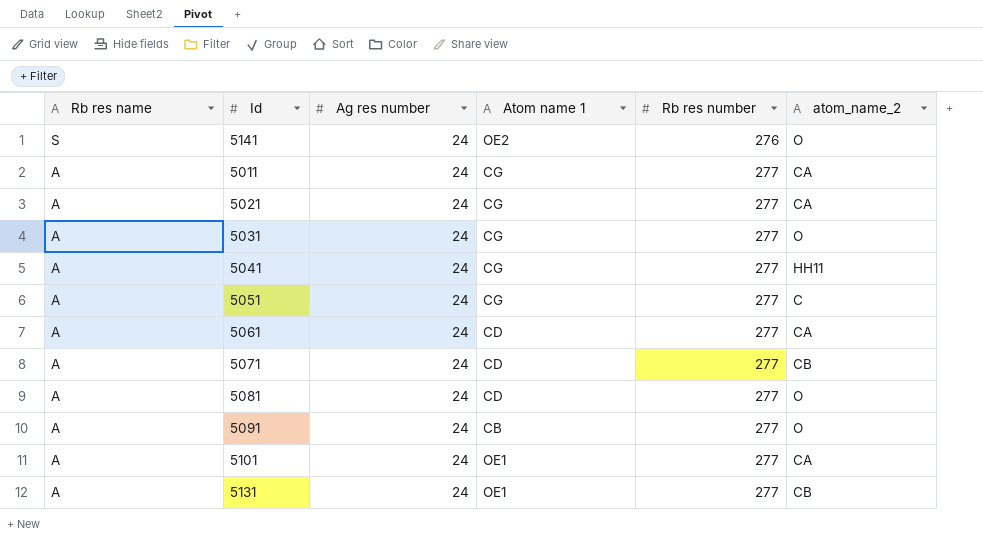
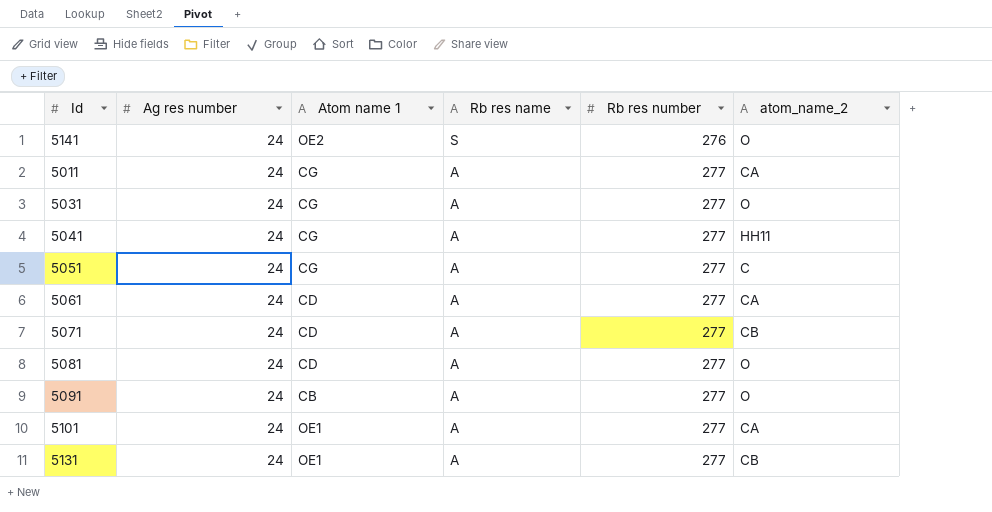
column Rb res name | position: 1 -> 4
row 5021: A | 24 | CG | 277 | CA -> none

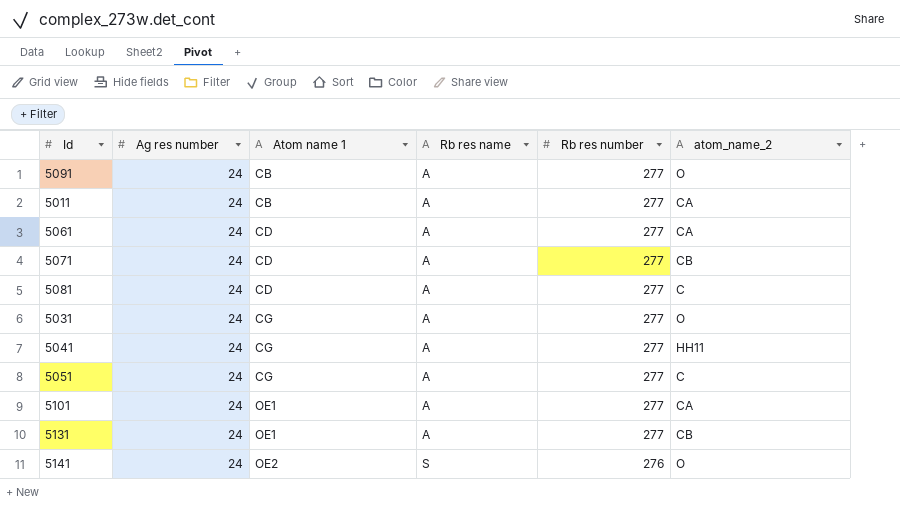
row order: Rb res name descending -> Atom name 1 ascending
5011 | Atom name 1: CG -> CB
5081 | atom_name_2: O -> C

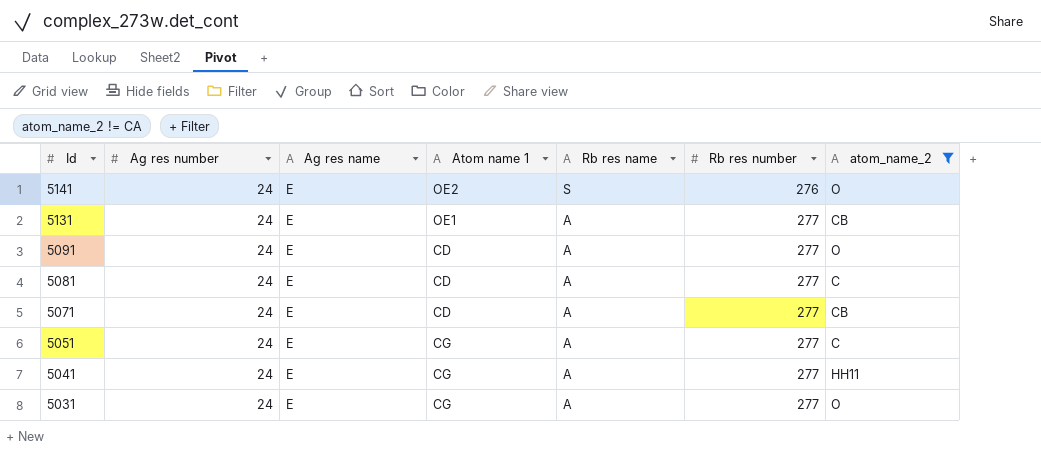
filter: none -> atom_name_2 != CA
row order: Atom name 1 ascending -> Id descending
column Ag res name | position: none -> 3
5091 | Atom name 1: CB -> CD

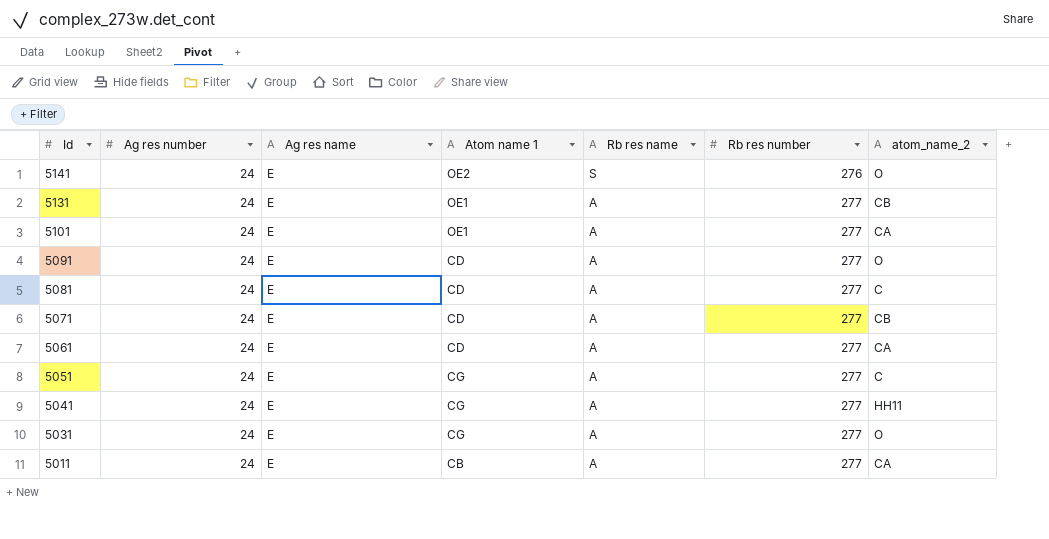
filter: atom_name_2 != CA -> none

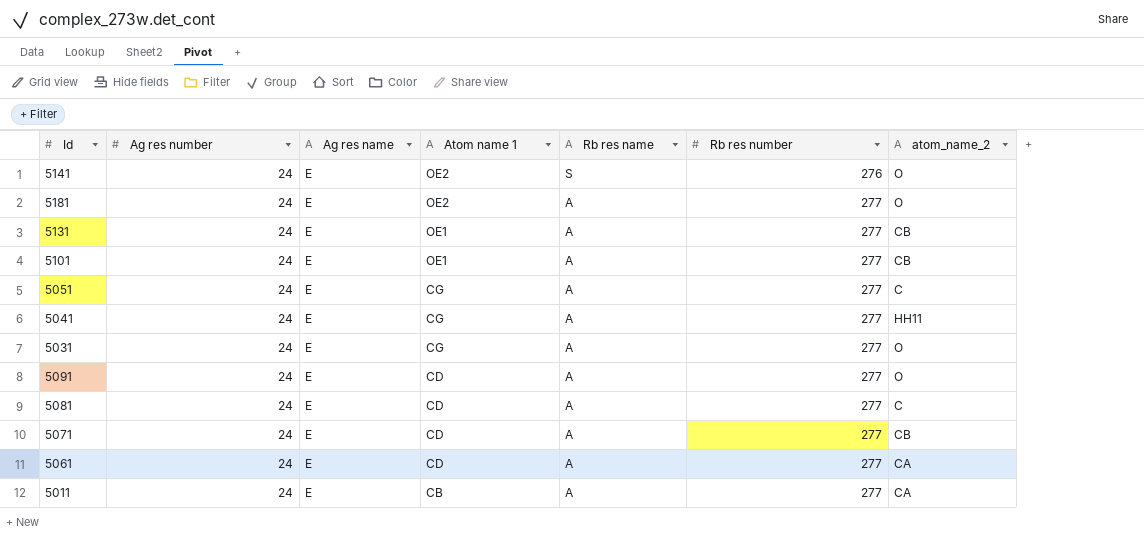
row order: Id descending -> Atom name 1 descending
row 5181: none -> 24 | E | OE2 | A | 277 | O
5101 | atom_name_2: CA -> CB

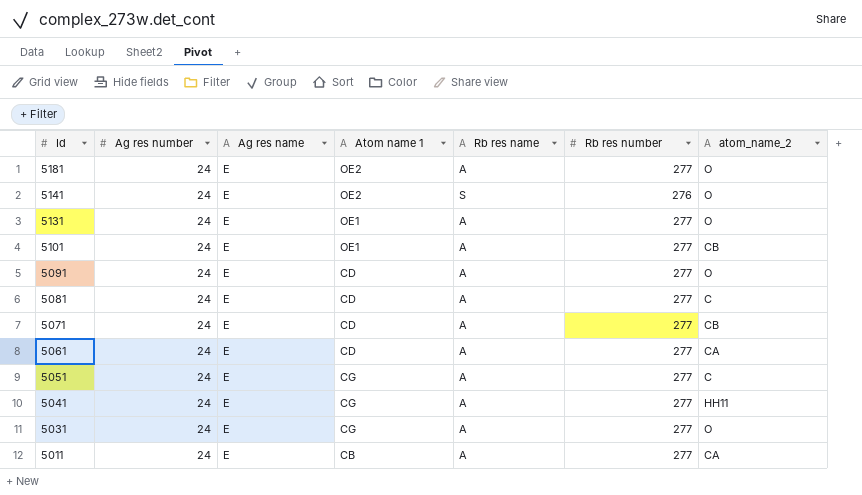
row order: Atom name 1 descending -> Id descending
5131 | atom_name_2: CB -> O

